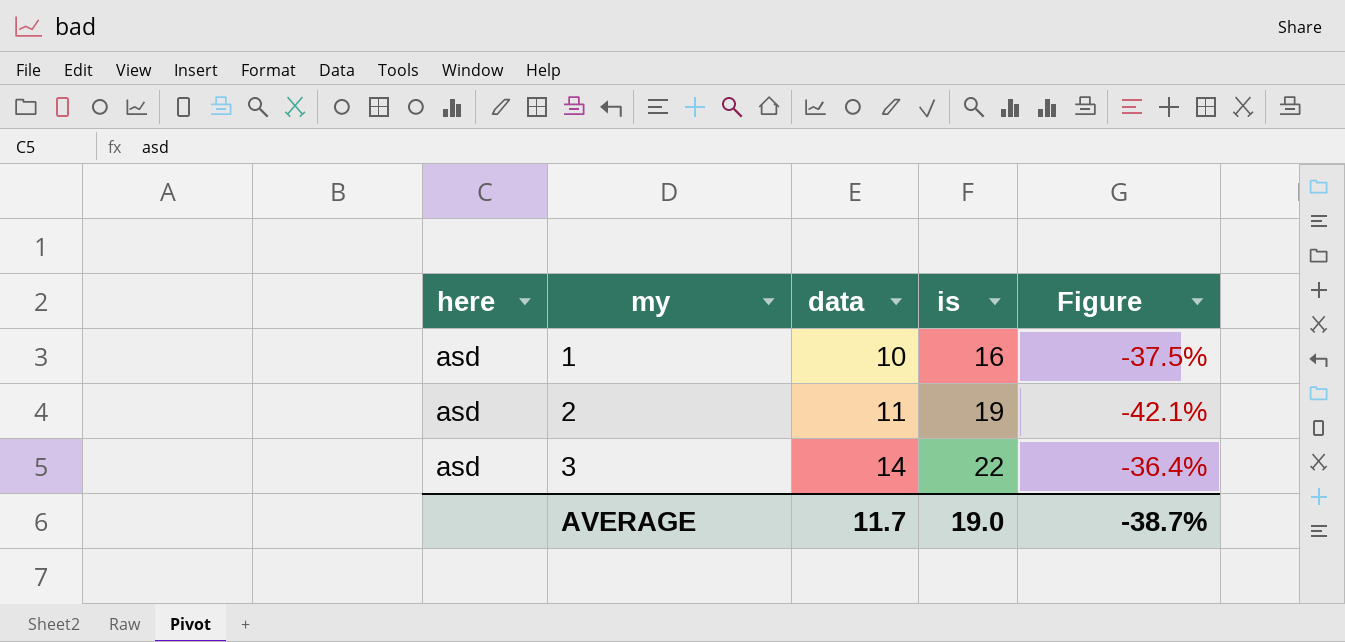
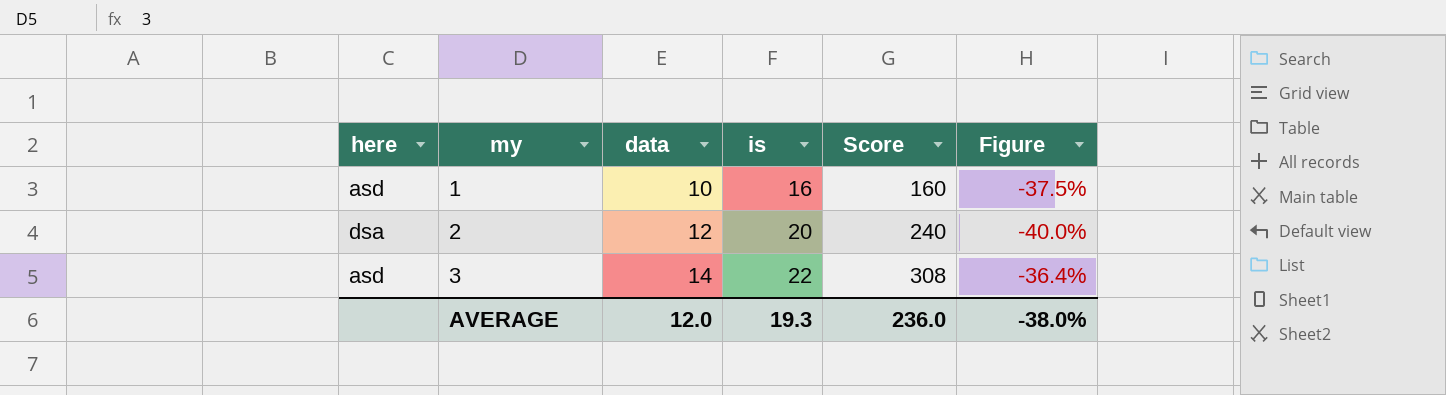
column Score | formula: none -> [data] * [is]
2 | here: asd -> dsa
2 | data: 11 -> 12
2 | is: 19 -> 20
2 | Figure: -42.1% -> -40.0%
AVERAGE | data: 11.7 -> 12.0
AVERAGE | is: 19.0 -> 19.3
AVERAGE | Figure: -38.7% -> -38.0%

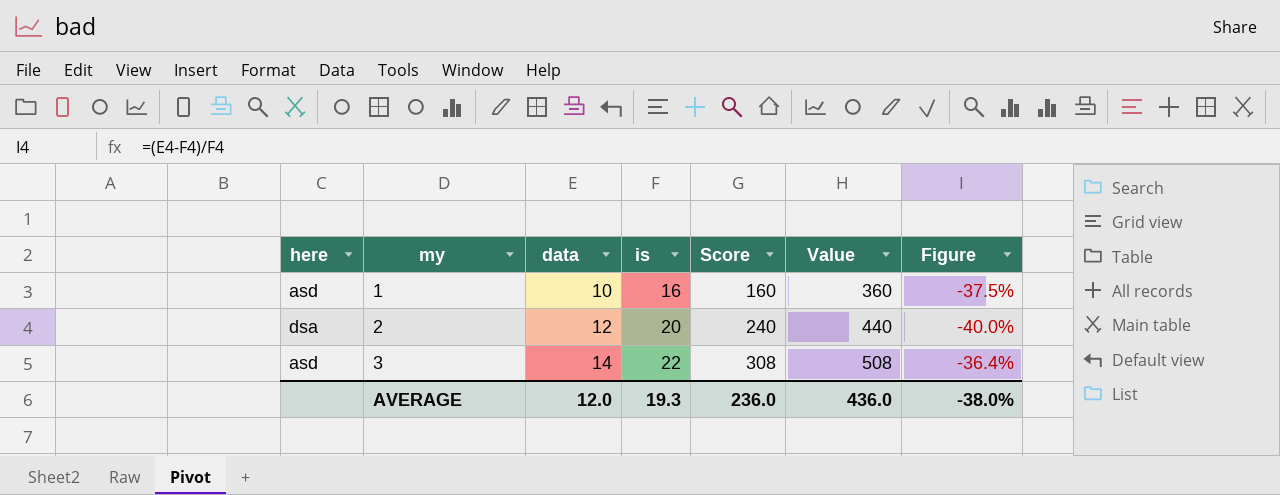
column Value | formula: none -> [Score] + 200

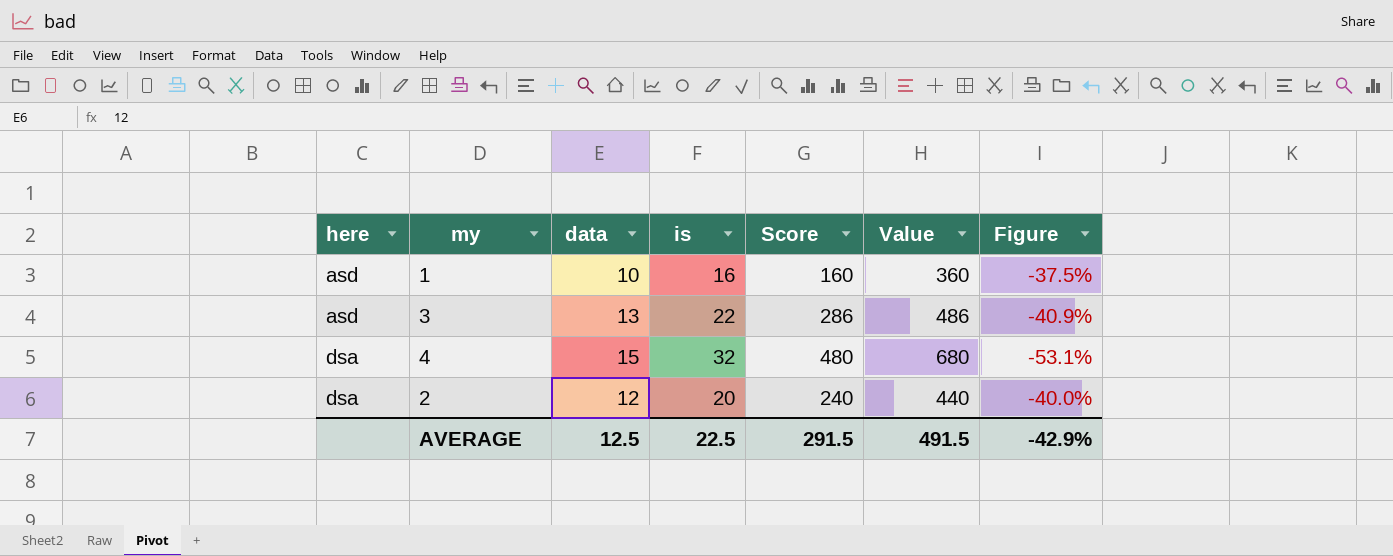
row order: my ascending -> here ascending
3 | data: 14 -> 13
3 | Score: 308 -> 286
3 | Value: 508 -> 486
3 | Figure: -36.4% -> -40.9%
row 4: none -> dsa | 15 | 32 | 480 | 680 | -53.1%
AVERAGE | data: 12.0 -> 12.5
AVERAGE | is: 19.3 -> 22.5
AVERAGE | Score: 236.0 -> 291.5
AVERAGE | Value: 436.0 -> 491.5
AVERAGE | Figure: -38.0% -> -42.9%

